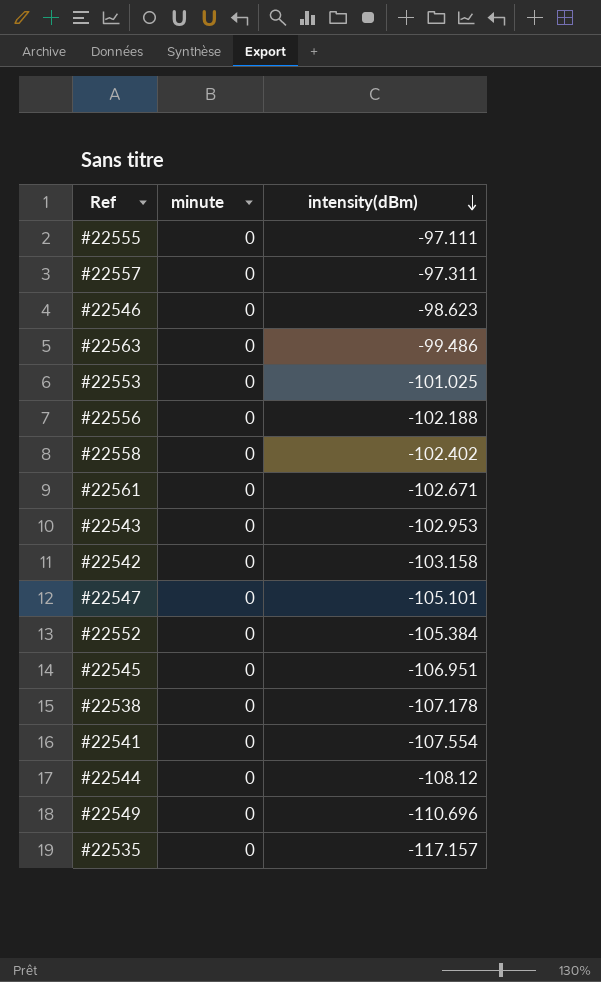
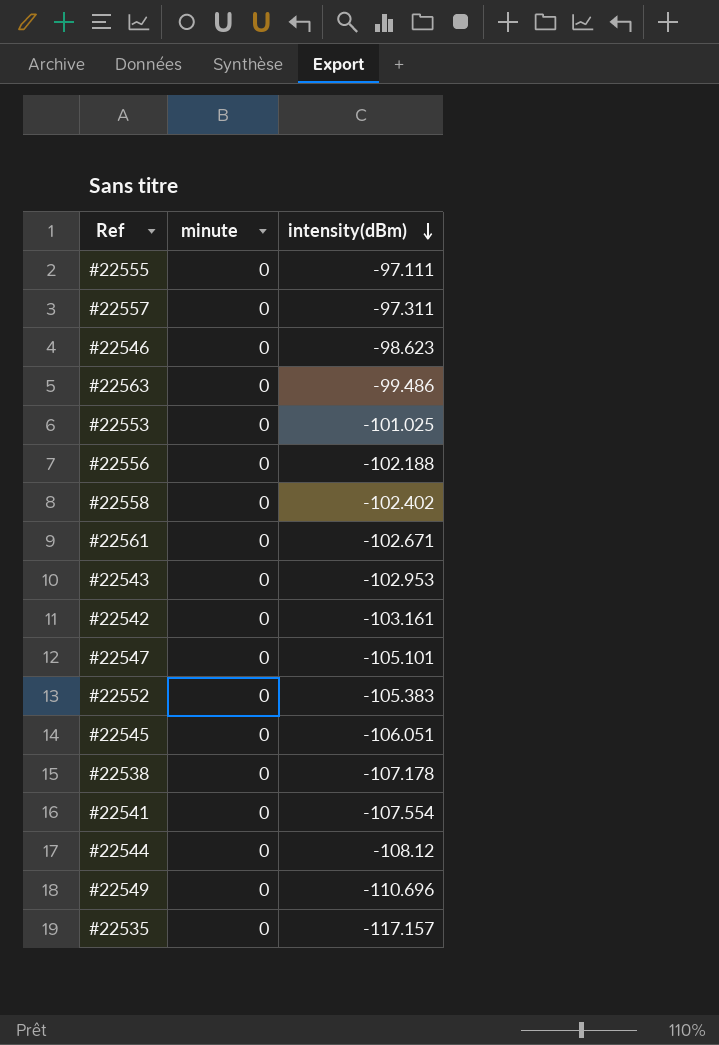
#22542 | intensity(dBm): -103.158 -> -103.161
#22552 | intensity(dBm): -105.384 -> -105.383
#22545 | intensity(dBm): -106.951 -> -106.051

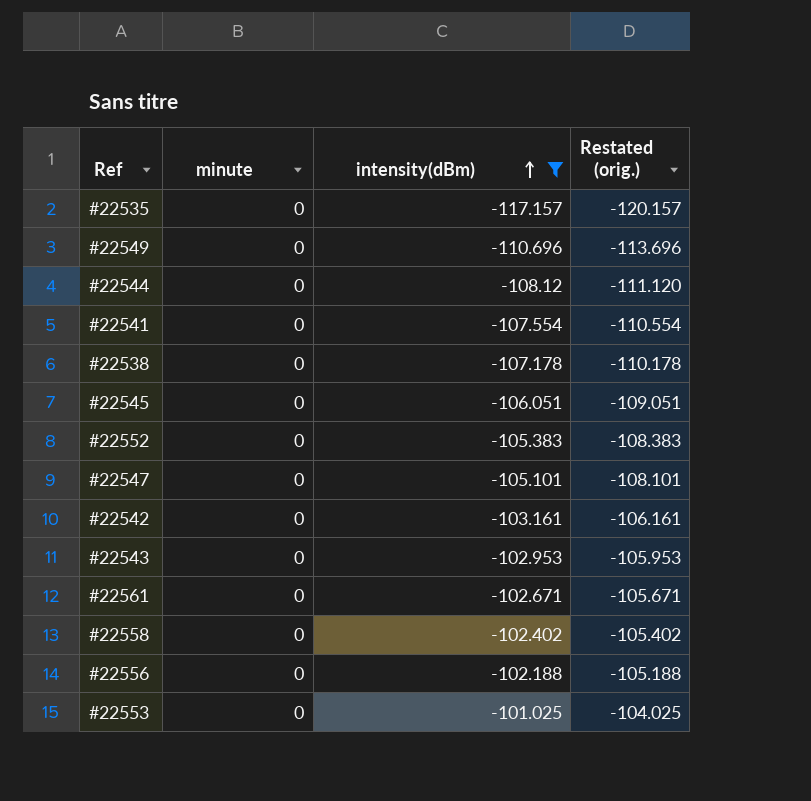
filter: none -> intensity(dBm) <= -101.025
row order: intensity(dBm) descending -> intensity(dBm) ascending
column Restated (orig.) | formula: none -> [intensity(dBm)] - 3

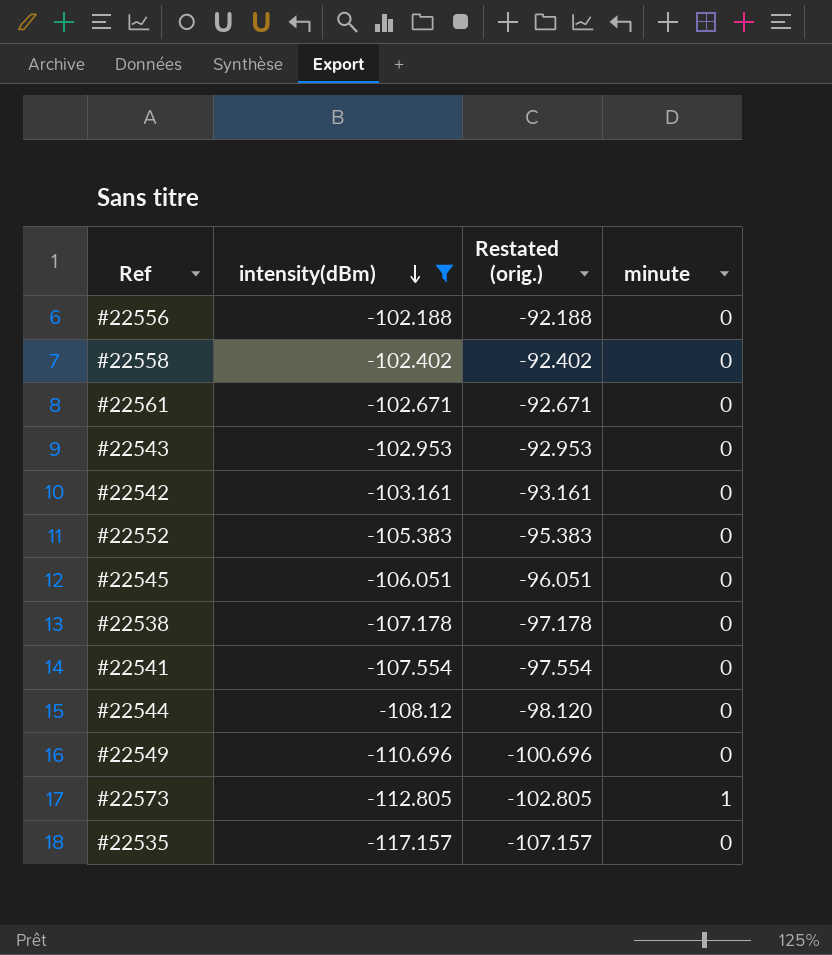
row order: intensity(dBm) ascending -> intensity(dBm) descending
column Restated (orig.) | formula: [intensity(dBm)] - 3 -> [intensity(dBm)] + 10
column minute | position: 2 -> 4
row #22547: 0 | -105.101 | -108.101 -> none
row #22553: 0 | -101.025 | -104.025 -> none
row #22573: none -> -112.805 | -102.805 | 1

